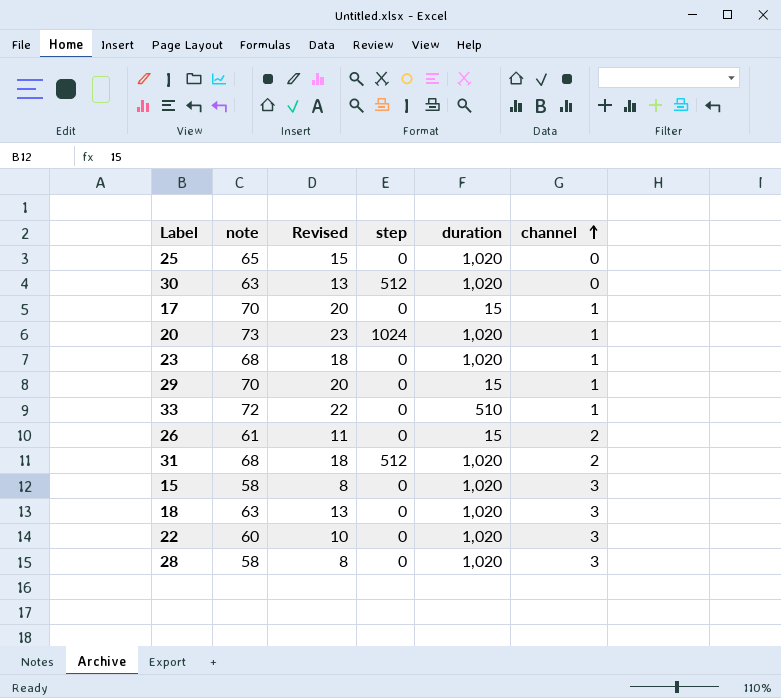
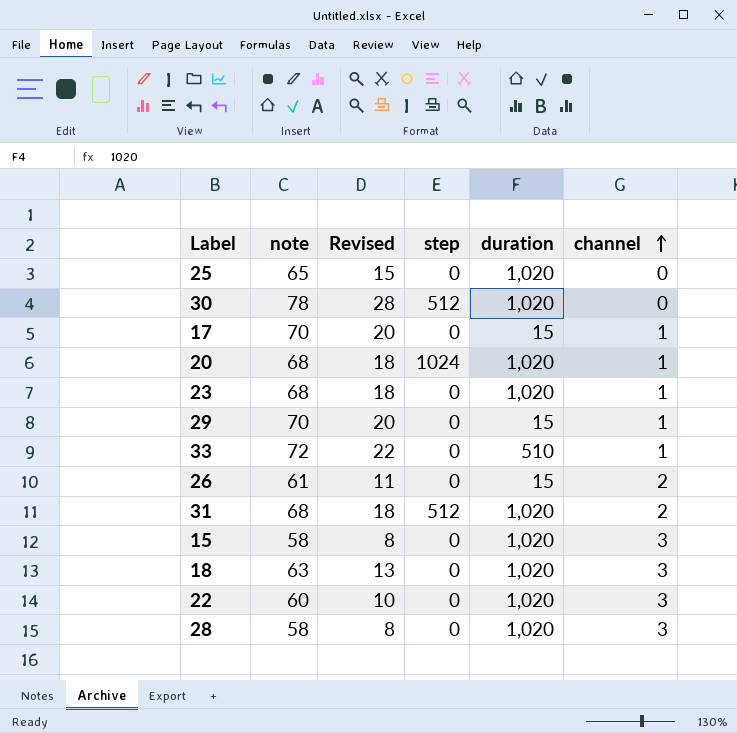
30 | note: 63 -> 78
30 | Revised: 13 -> 28
20 | note: 73 -> 68
20 | Revised: 23 -> 18

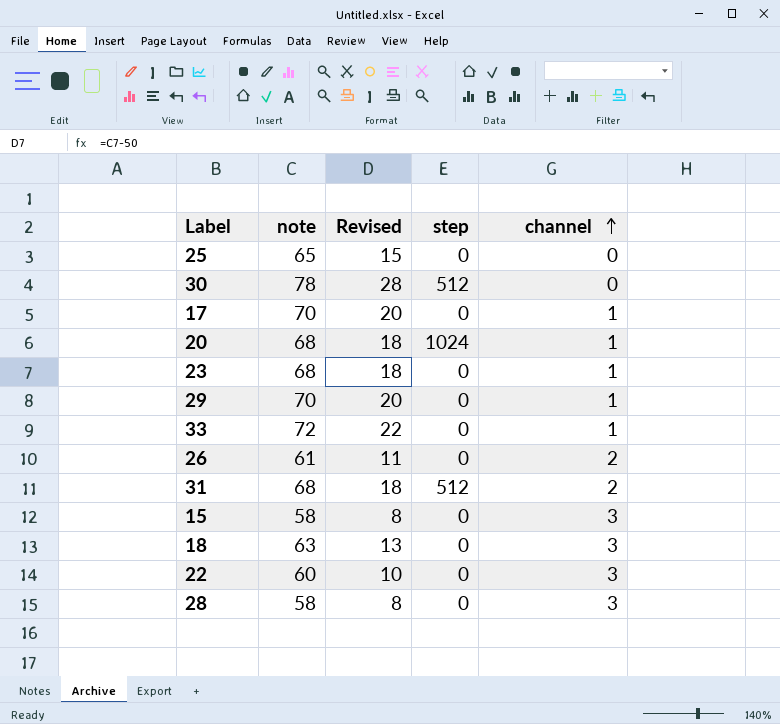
column duration | position: 5 -> none

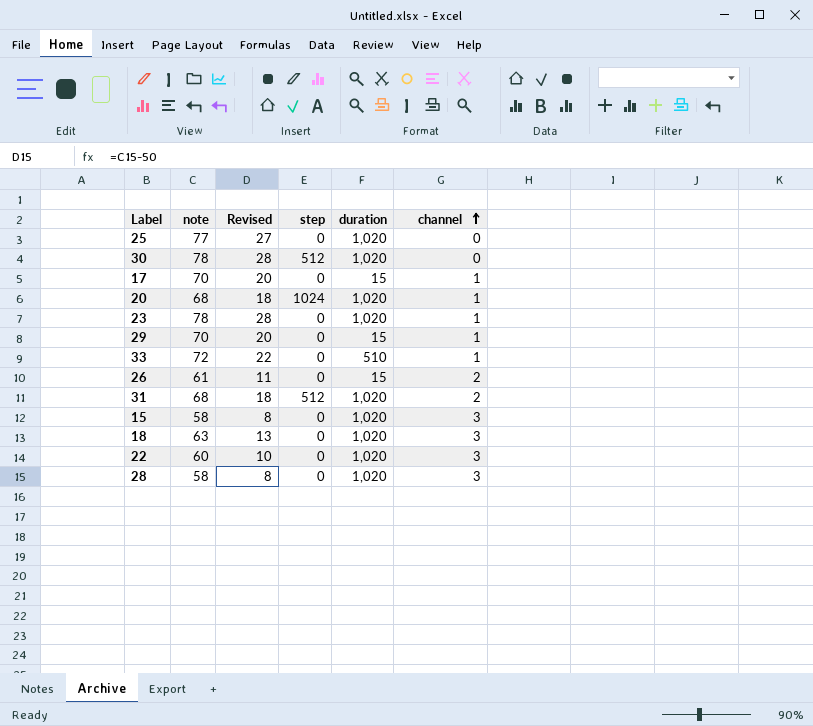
column duration | position: none -> 5
25 | note: 65 -> 77
25 | Revised: 15 -> 27
23 | note: 68 -> 78
23 | Revised: 18 -> 28

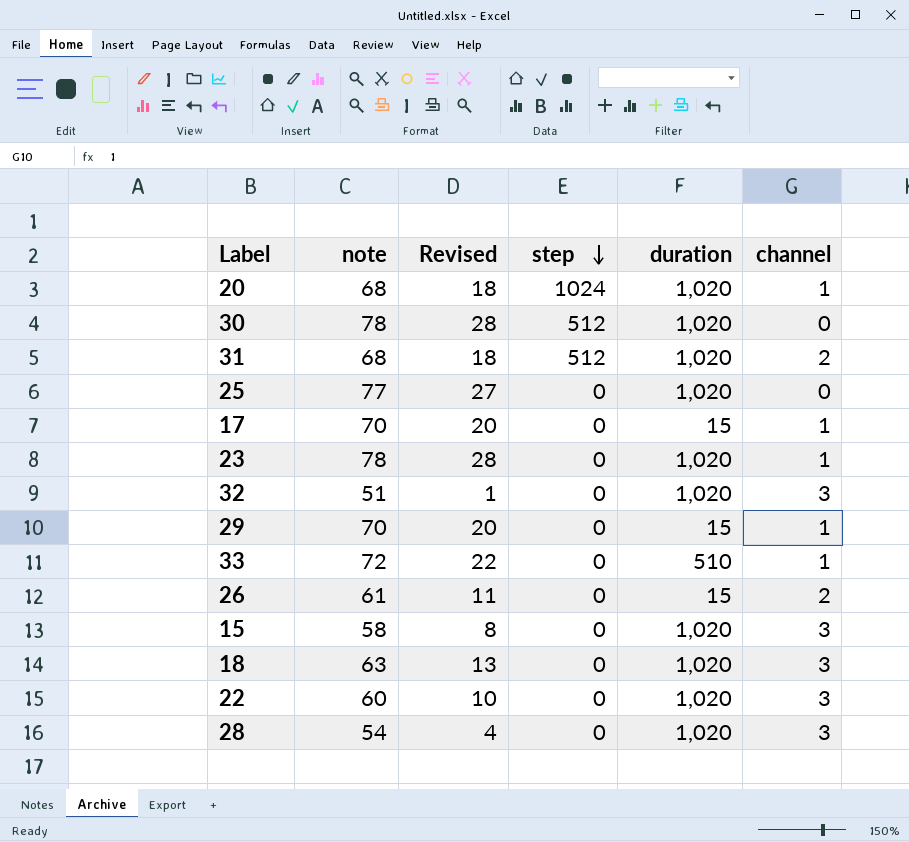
row order: channel ascending -> step descending
row 32: none -> 51 | 1 | 0 | 1,020 | 3
28 | note: 58 -> 54
28 | Revised: 8 -> 4

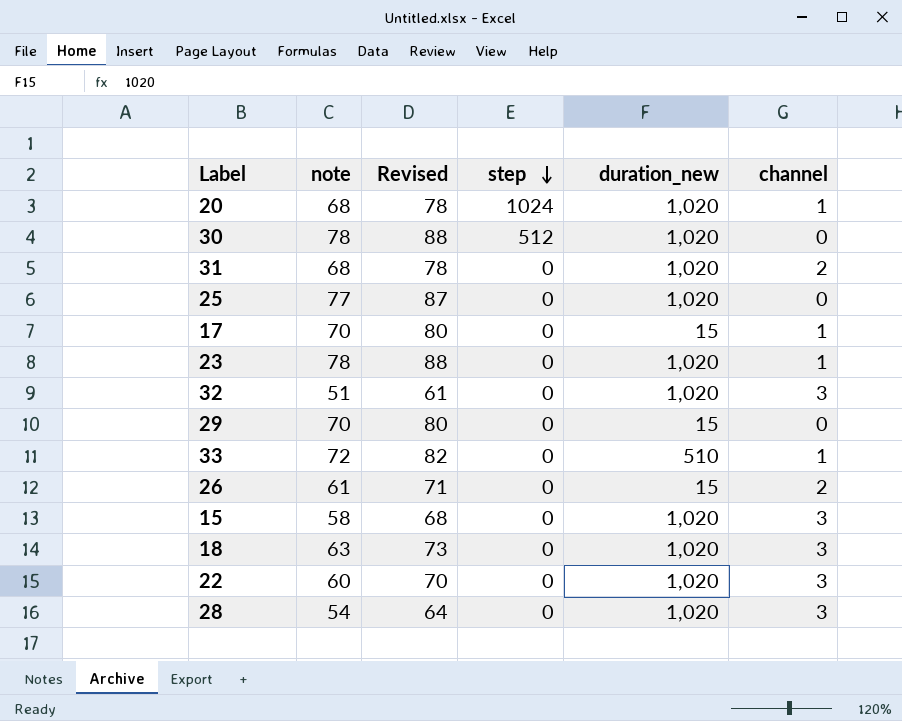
column Revised | formula: [note] - 50 -> [note] + 10
column name: duration -> duration_new
31 | step: 512 -> 0
29 | channel: 1 -> 0

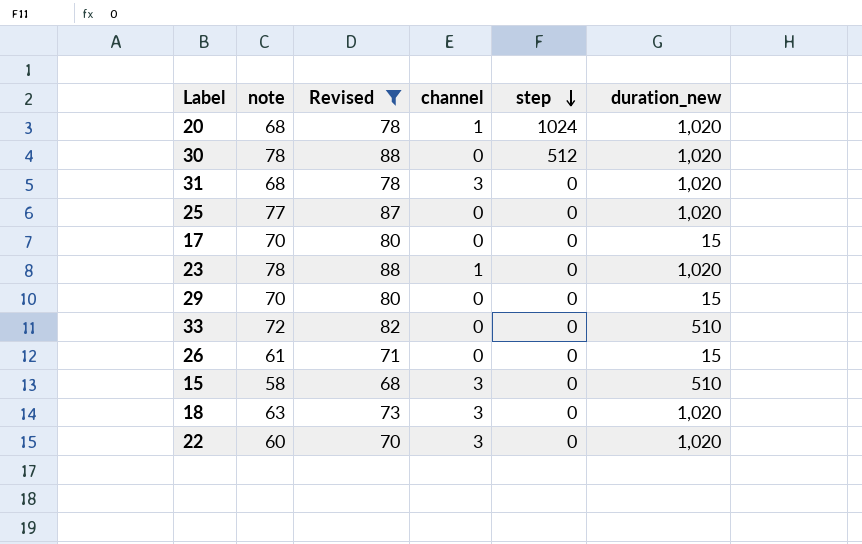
filter: none -> Revised >= 68
column channel | position: 6 -> 4
31 | channel: 2 -> 3
17 | channel: 1 -> 0
33 | channel: 1 -> 0
26 | channel: 2 -> 0
15 | duration_new: 1,020 -> 510

